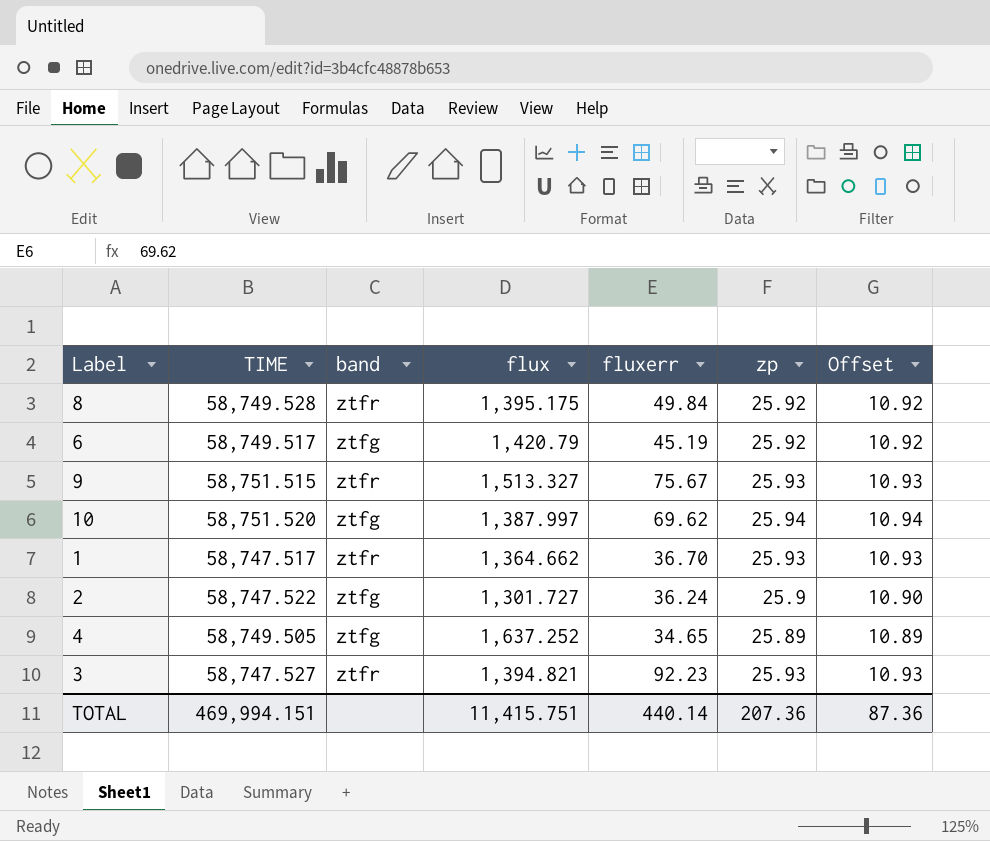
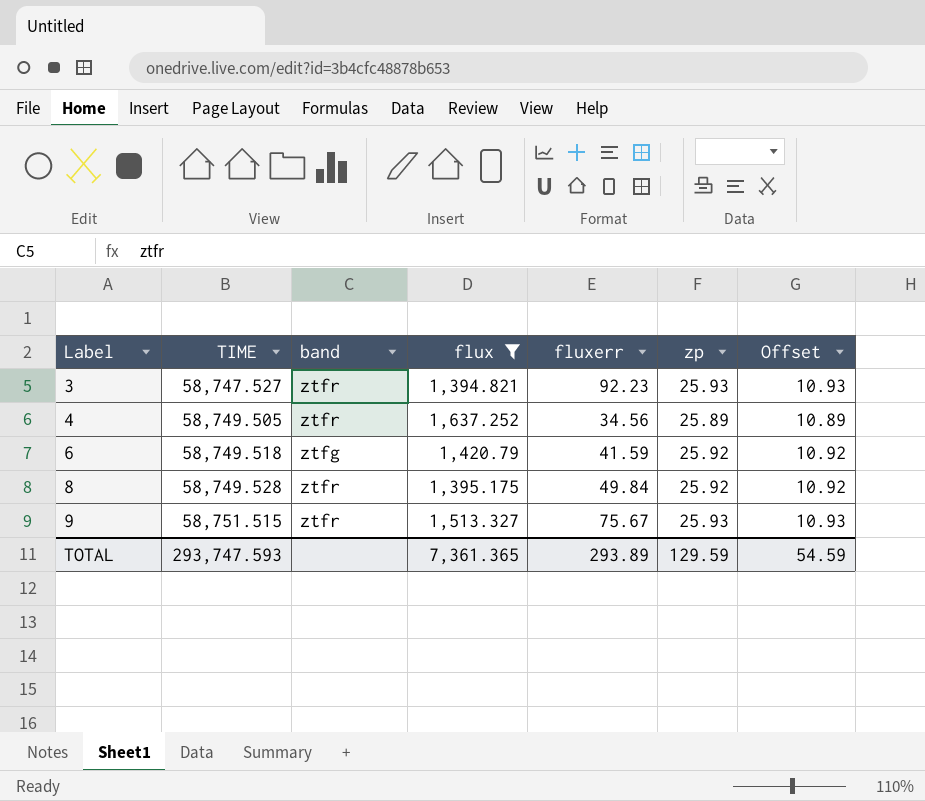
filter: none -> flux >= 1,394.821
row order: none -> Label ascending
4 | band: ztfg -> ztfr
4 | fluxerr: 34.65 -> 34.56
6 | TIME: 58,749.517 -> 58,749.518
6 | fluxerr: 45.19 -> 41.59
TOTAL | TIME: 469,994.151 -> 293,747.593
TOTAL | flux: 11,415.751 -> 7,361.365
TOTAL | fluxerr: 440.14 -> 293.89
TOTAL | zp: 207.36 -> 129.59
TOTAL | Offset: 87.36 -> 54.59

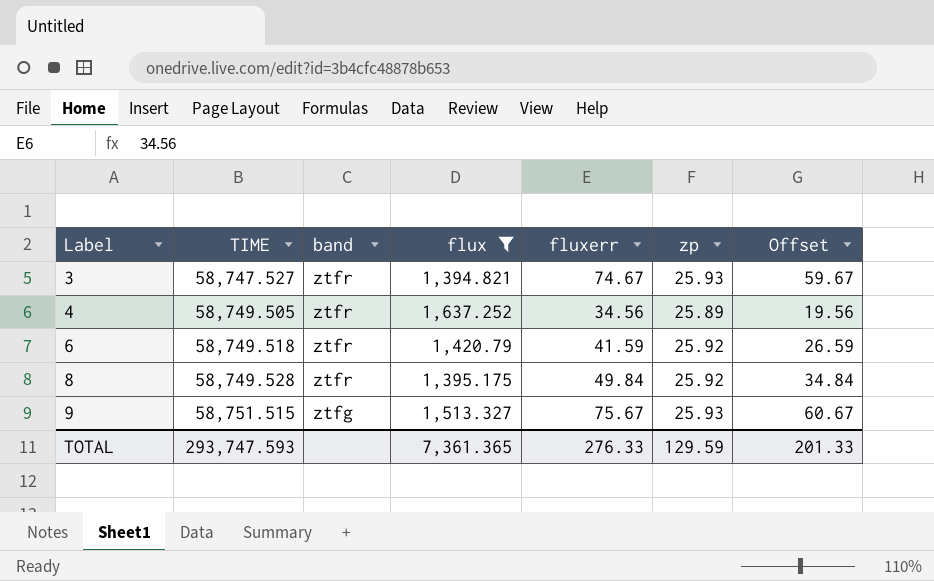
column Offset | formula: [zp] - 15 -> [fluxerr] - 15
3 | fluxerr: 92.23 -> 74.67
6 | band: ztfg -> ztfr
9 | band: ztfr -> ztfg
TOTAL | fluxerr: 293.89 -> 276.33
TOTAL | Offset: 54.59 -> 201.33

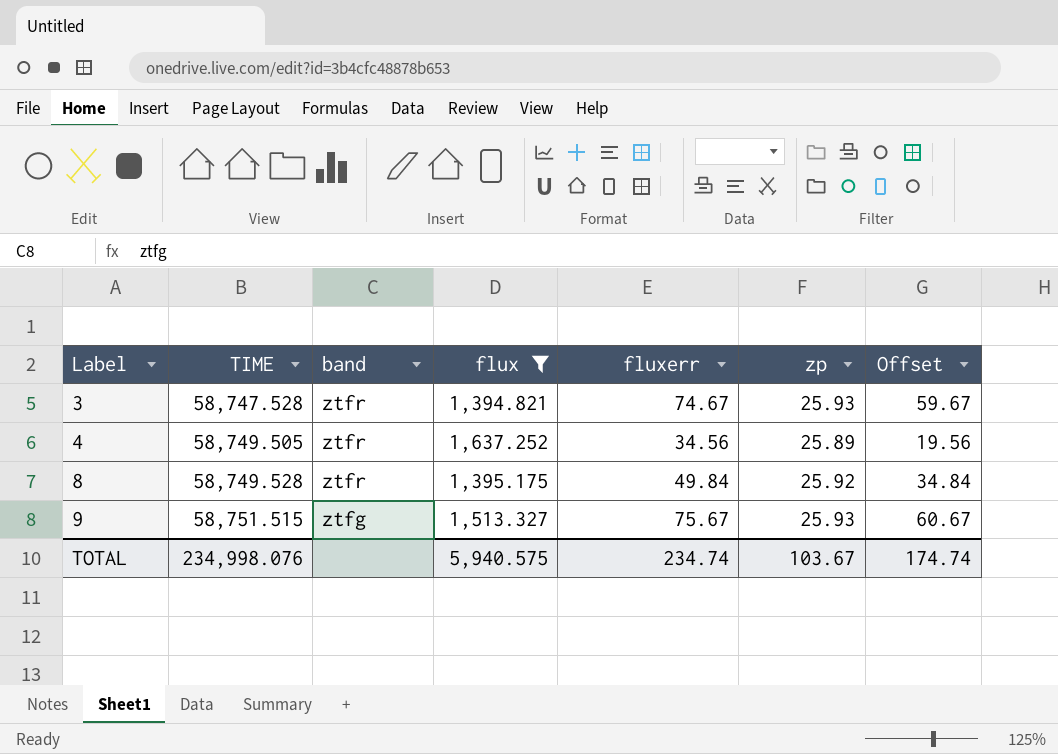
row 6: 58,749.518 | ztfr | 1,420.79 | 41.59 | 25.92 | 26.59 -> none
3 | TIME: 58,747.527 -> 58,747.528
TOTAL | TIME: 293,747.593 -> 234,998.076
TOTAL | flux: 7,361.365 -> 5,940.575
TOTAL | fluxerr: 276.33 -> 234.74
TOTAL | zp: 129.59 -> 103.67
TOTAL | Offset: 201.33 -> 174.74

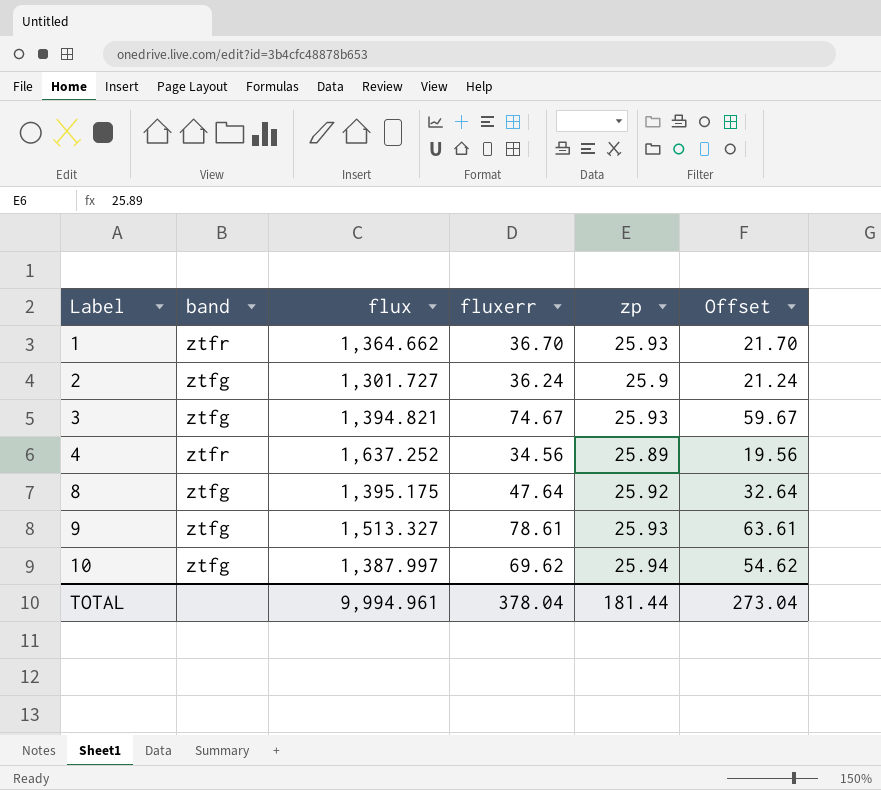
filter: flux >= 1,394.821 -> none
column TIME | position: 2 -> none
3 | band: ztfr -> ztfg
8 | band: ztfr -> ztfg
8 | fluxerr: 49.84 -> 47.64
8 | Offset: 34.84 -> 32.64
9 | fluxerr: 75.67 -> 78.61
9 | Offset: 60.67 -> 63.61
TOTAL | flux: 5,940.575 -> 9,994.961
TOTAL | fluxerr: 234.74 -> 378.04
TOTAL | zp: 103.67 -> 181.44
TOTAL | Offset: 174.74 -> 273.04

